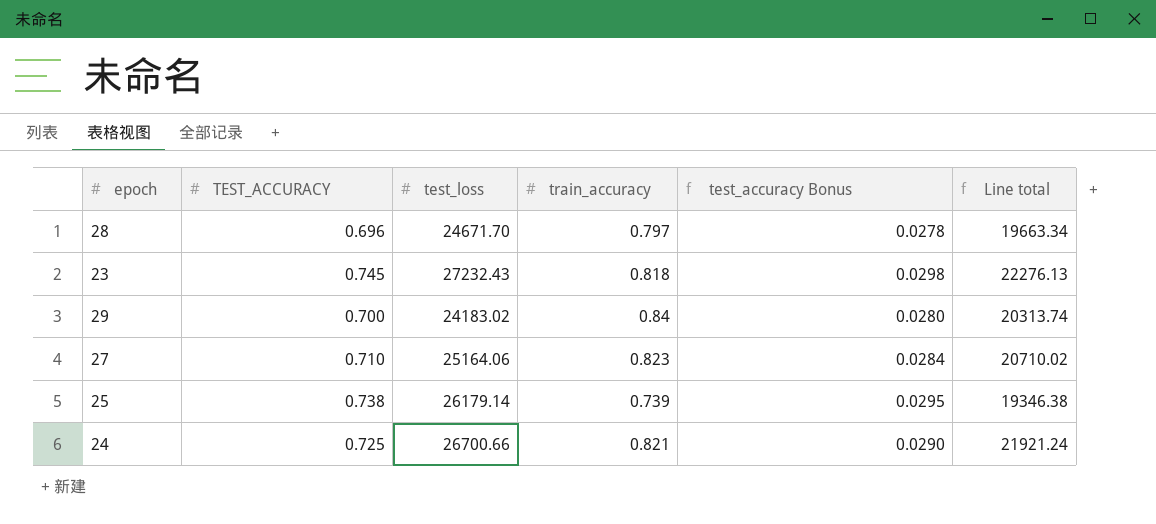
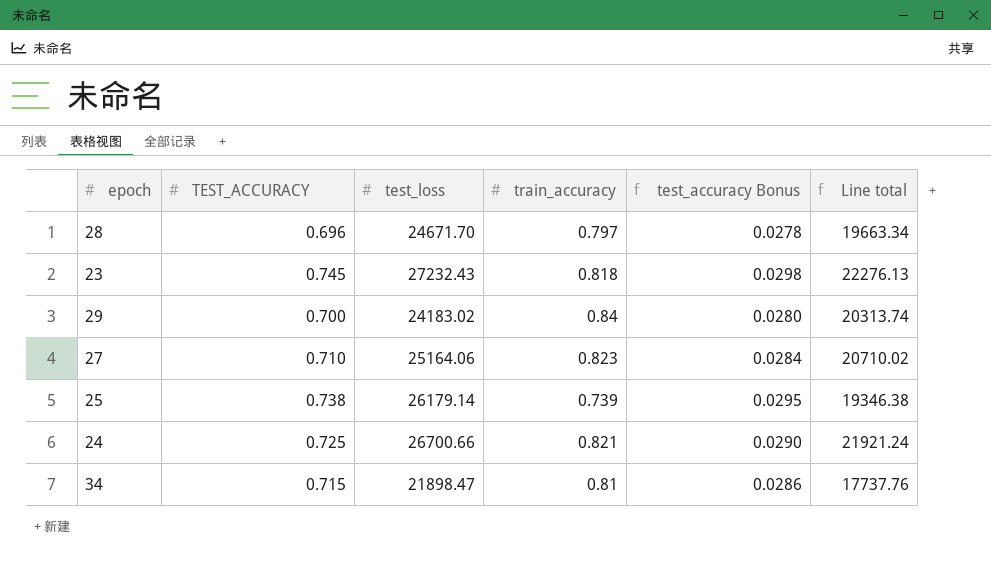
row 34: none -> 0.715 | 21898.47 | 0.81 | 0.0286 | 17737.76

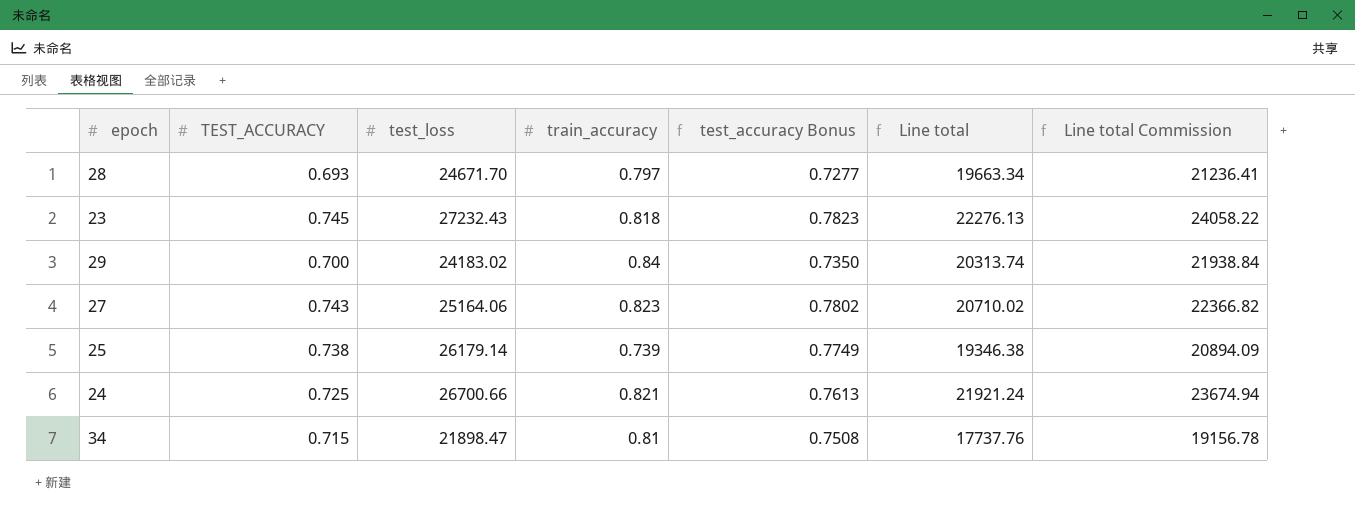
column test_accuracy Bonus | formula: [TEST_ACCURACY] * 0.04 -> [TEST_ACCURACY] * 1.05
column Line total Commission | formula: none -> [Line total] * 1.08
28 | TEST_ACCURACY: 0.696 -> 0.693
27 | TEST_ACCURACY: 0.710 -> 0.743

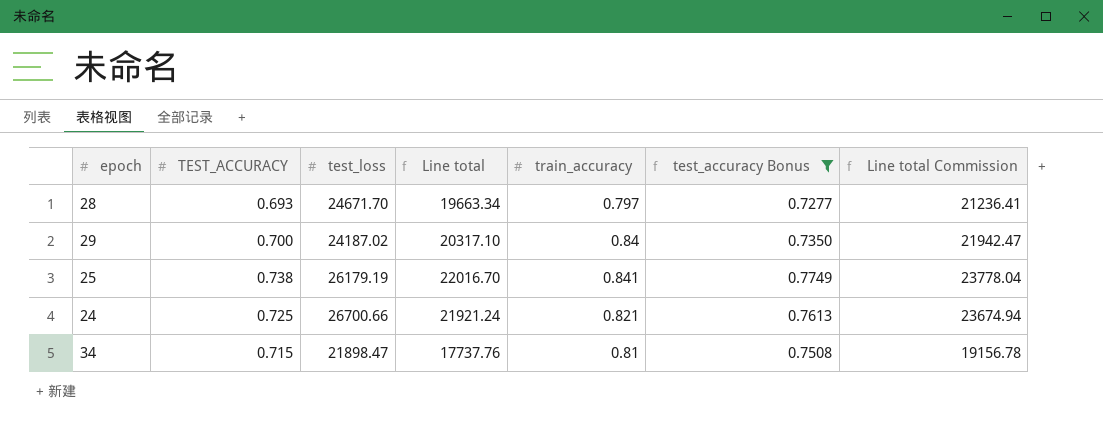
filter: none -> test_accuracy Bonus <= 0.7749
column Line total | position: 6 -> 4
29 | test_loss: 24183.02 -> 24187.02
29 | Line total: 20313.74 -> 20317.10
29 | Line total Commission: 21938.84 -> 21942.47
25 | test_loss: 26179.14 -> 26179.19
25 | Line total: 19346.38 -> 22016.70
25 | train_accuracy: 0.739 -> 0.841
25 | Line total Commission: 20894.09 -> 23778.04

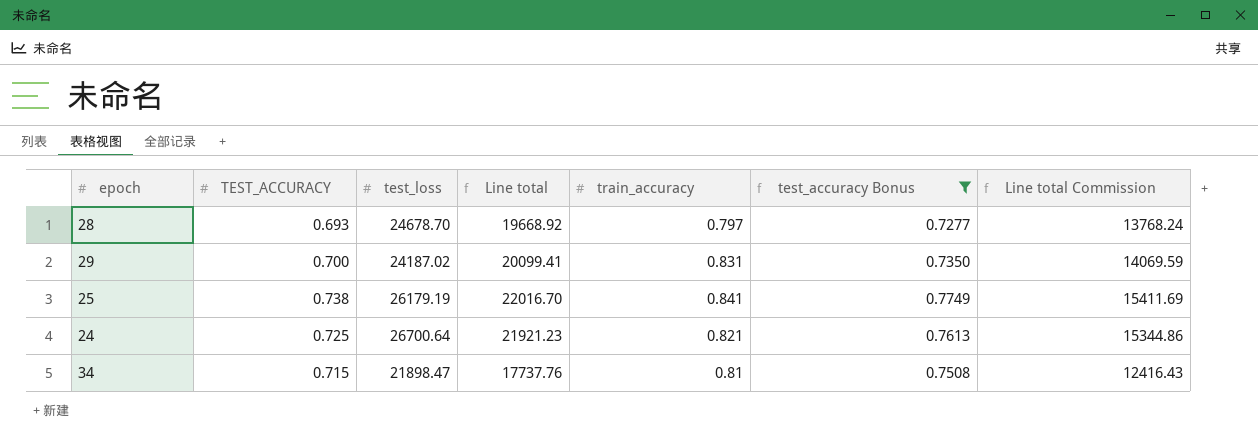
column Line total Commission | formula: [Line total] * 1.08 -> [Line total] * 0.7
28 | test_loss: 24671.70 -> 24678.70
28 | Line total: 19663.34 -> 19668.92
29 | Line total: 20317.10 -> 20099.41
29 | train_accuracy: 0.84 -> 0.831
24 | test_loss: 26700.66 -> 26700.64
24 | Line total: 21921.24 -> 21921.23

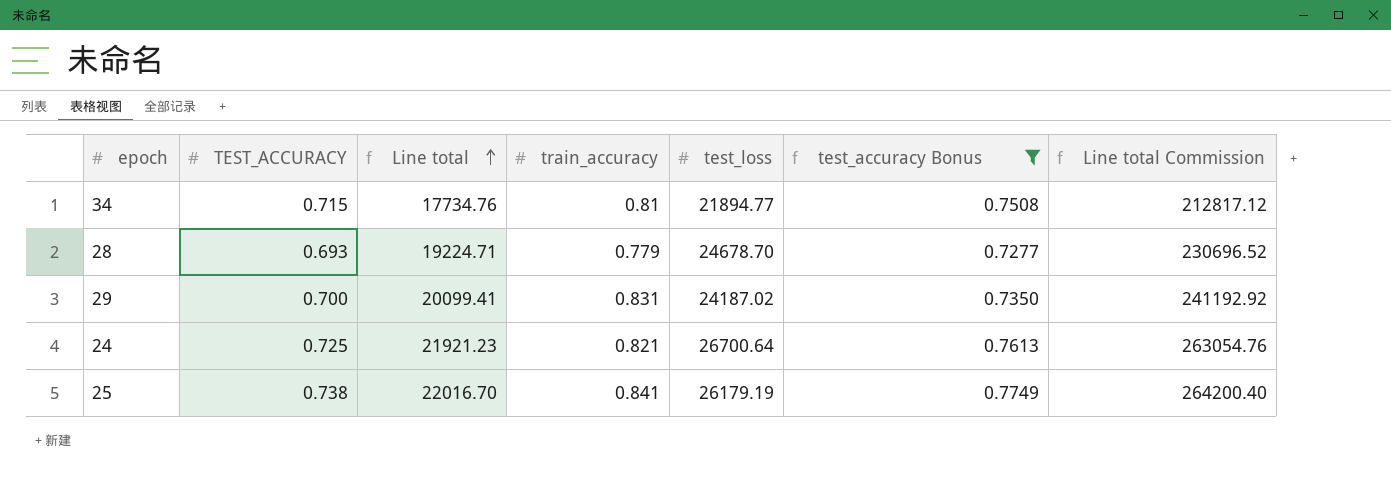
row order: none -> Line total ascending
column test_loss | position: 3 -> 5
column Line total Commission | formula: [Line total] * 0.7 -> [Line total] * 12
34 | Line total: 17737.76 -> 17734.76
34 | test_loss: 21898.47 -> 21894.77
28 | Line total: 19668.92 -> 19224.71
28 | train_accuracy: 0.797 -> 0.779

